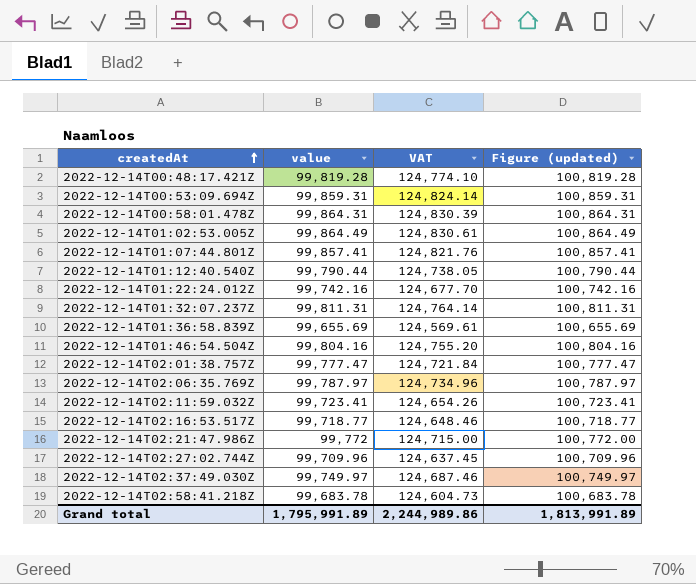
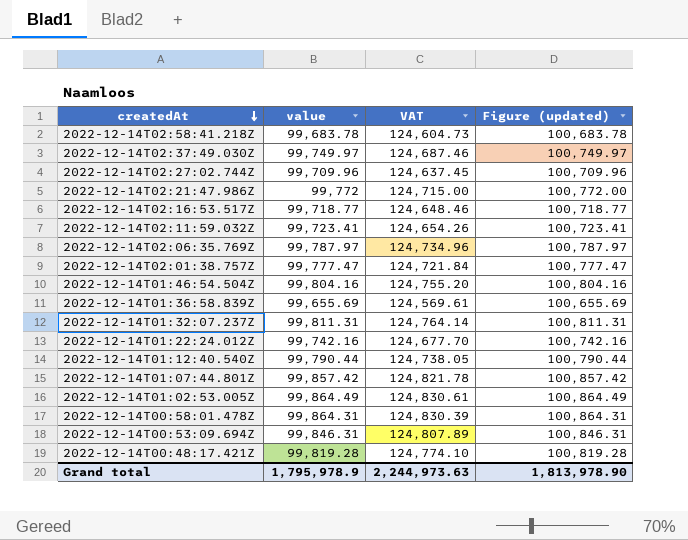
row order: createdAt ascending -> createdAt descending
2022-12-14T01:07:44.801Z | value: 99,857.41 -> 99,857.42
2022-12-14T01:07:44.801Z | VAT: 124,821.76 -> 124,821.78
2022-12-14T01:07:44.801Z | Figure (updated): 100,857.41 -> 100,857.42
2022-12-14T00:53:09.694Z | value: 99,859.31 -> 99,846.31
2022-12-14T00:53:09.694Z | VAT: 124,824.14 -> 124,807.89
2022-12-14T00:53:09.694Z | Figure (updated): 100,859.31 -> 100,846.31
Grand total | value: 1,795,991.89 -> 1,795,978.9
Grand total | VAT: 2,244,989.86 -> 2,244,973.63
Grand total | Figure (updated): 1,813,991.89 -> 1,813,978.90

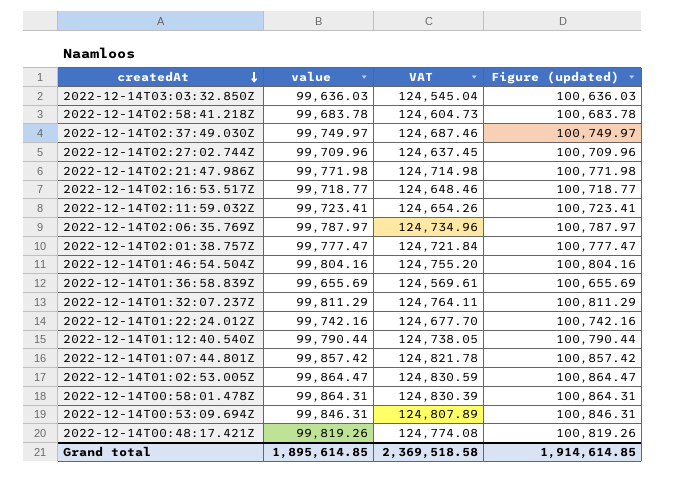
row 2022-12-14T03:03:32.850Z: none -> 99,636.03 | 124,545.04 | 100,636.03
2022-12-14T02:21:47.986Z | value: 99,772 -> 99,771.98
2022-12-14T02:21:47.986Z | VAT: 124,715.00 -> 124,714.98
2022-12-14T02:21:47.986Z | Figure (updated): 100,772.00 -> 100,771.98
2022-12-14T01:32:07.237Z | value: 99,811.31 -> 99,811.29
2022-12-14T01:32:07.237Z | VAT: 124,764.14 -> 124,764.11
2022-12-14T01:32:07.237Z | Figure (updated): 100,811.31 -> 100,811.29
2022-12-14T01:02:53.005Z | value: 99,864.49 -> 99,864.47
2022-12-14T01:02:53.005Z | VAT: 124,830.61 -> 124,830.59
2022-12-14T01:02:53.005Z | Figure (updated): 100,864.49 -> 100,864.47
2022-12-14T00:48:17.421Z | value: 99,819.28 -> 99,819.26
2022-12-14T00:48:17.421Z | VAT: 124,774.10 -> 124,774.08
2022-12-14T00:48:17.421Z | Figure (updated): 100,819.28 -> 100,819.26
Grand total | value: 1,795,978.9 -> 1,895,614.85
Grand total | VAT: 2,244,973.63 -> 2,369,518.58
Grand total | Figure (updated): 1,813,978.90 -> 1,914,614.85

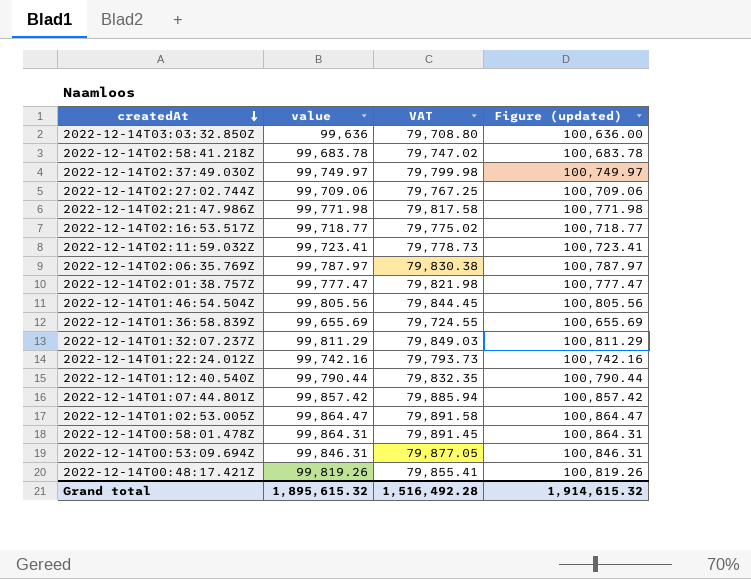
column VAT | formula: [value] * 1.25 -> [value] * 0.8
2022-12-14T03:03:32.850Z | value: 99,636.03 -> 99,636
2022-12-14T03:03:32.850Z | Figure (updated): 100,636.03 -> 100,636.00
2022-12-14T02:27:02.744Z | value: 99,709.96 -> 99,709.06
2022-12-14T02:27:02.744Z | Figure (updated): 100,709.96 -> 100,709.06
2022-12-14T01:46:54.504Z | value: 99,804.16 -> 99,805.56
2022-12-14T01:46:54.504Z | Figure (updated): 100,804.16 -> 100,805.56
Grand total | value: 1,895,614.85 -> 1,895,615.32
Grand total | VAT: 2,369,518.58 -> 1,516,492.28
Grand total | Figure (updated): 1,914,614.85 -> 1,914,615.32

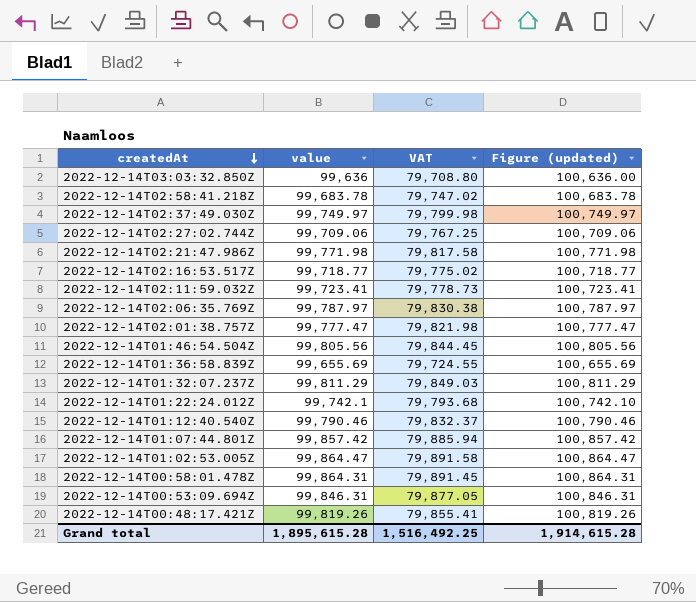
2022-12-14T01:22:24.012Z | value: 99,742.16 -> 99,742.1
2022-12-14T01:22:24.012Z | VAT: 79,793.73 -> 79,793.68
2022-12-14T01:22:24.012Z | Figure (updated): 100,742.16 -> 100,742.10
2022-12-14T01:12:40.540Z | value: 99,790.44 -> 99,790.46
2022-12-14T01:12:40.540Z | VAT: 79,832.35 -> 79,832.37
2022-12-14T01:12:40.540Z | Figure (updated): 100,790.44 -> 100,790.46
Grand total | value: 1,895,615.32 -> 1,895,615.28
Grand total | VAT: 1,516,492.28 -> 1,516,492.25
Grand total | Figure (updated): 1,914,615.32 -> 1,914,615.28

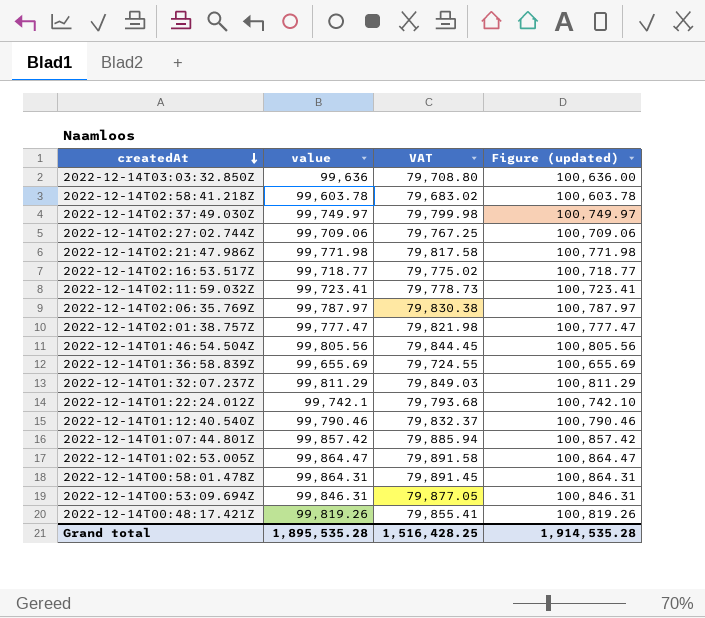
2022-12-14T02:58:41.218Z | value: 99,683.78 -> 99,603.78
2022-12-14T02:58:41.218Z | VAT: 79,747.02 -> 79,683.02
2022-12-14T02:58:41.218Z | Figure (updated): 100,683.78 -> 100,603.78
Grand total | value: 1,895,615.28 -> 1,895,535.28
Grand total | VAT: 1,516,492.25 -> 1,516,428.25
Grand total | Figure (updated): 1,914,615.28 -> 1,914,535.28

